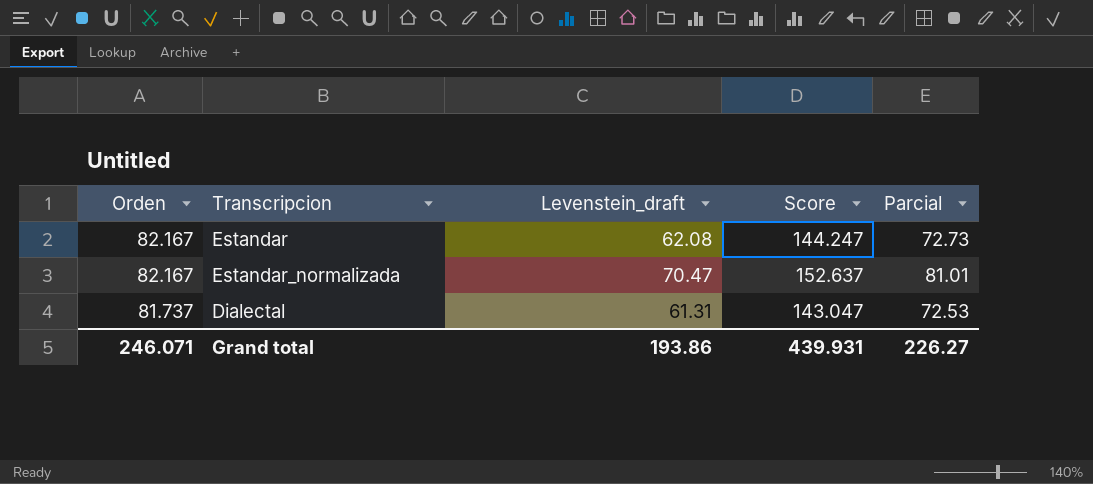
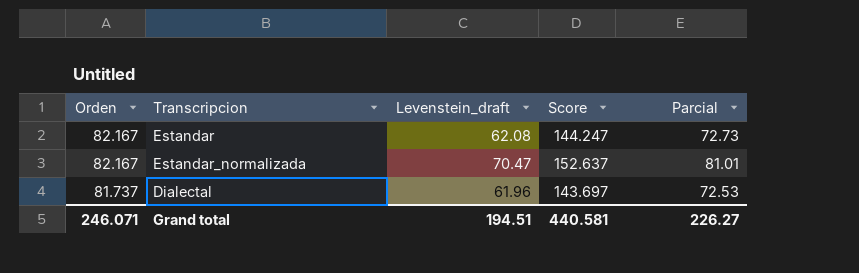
Dialectal | Levenstein_draft: 61.31 -> 61.96
Dialectal | Score: 143.047 -> 143.697
Grand total | Levenstein_draft: 193.86 -> 194.51
Grand total | Score: 439.931 -> 440.581

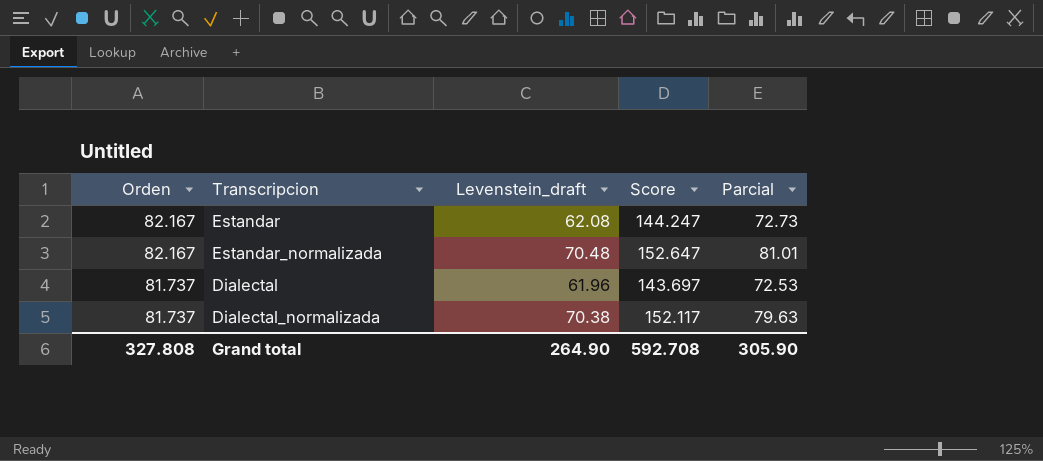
Estandar_normalizada | Levenstein_draft: 70.47 -> 70.48
Estandar_normalizada | Score: 152.637 -> 152.647
row Dialectal_normalizada: none -> 81.737 | 70.38 | 152.117 | 79.63
Grand total | Orden: 246.071 -> 327.808
Grand total | Levenstein_draft: 194.51 -> 264.90
Grand total | Score: 440.581 -> 592.708
Grand total | Parcial: 226.27 -> 305.90

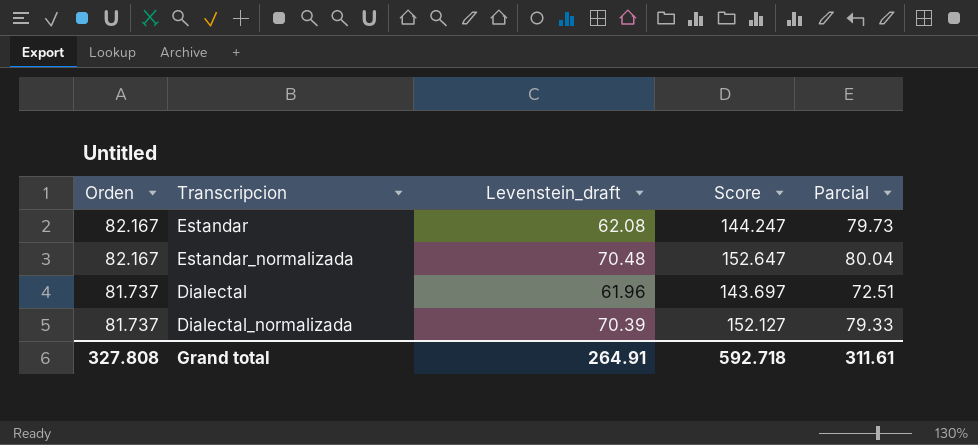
Estandar | Parcial: 72.73 -> 79.73
Estandar_normalizada | Parcial: 81.01 -> 80.04
Dialectal | Parcial: 72.53 -> 72.51
Dialectal_normalizada | Levenstein_draft: 70.38 -> 70.39
Dialectal_normalizada | Score: 152.117 -> 152.127
Dialectal_normalizada | Parcial: 79.63 -> 79.33
Grand total | Levenstein_draft: 264.90 -> 264.91
Grand total | Score: 592.708 -> 592.718
Grand total | Parcial: 305.90 -> 311.61

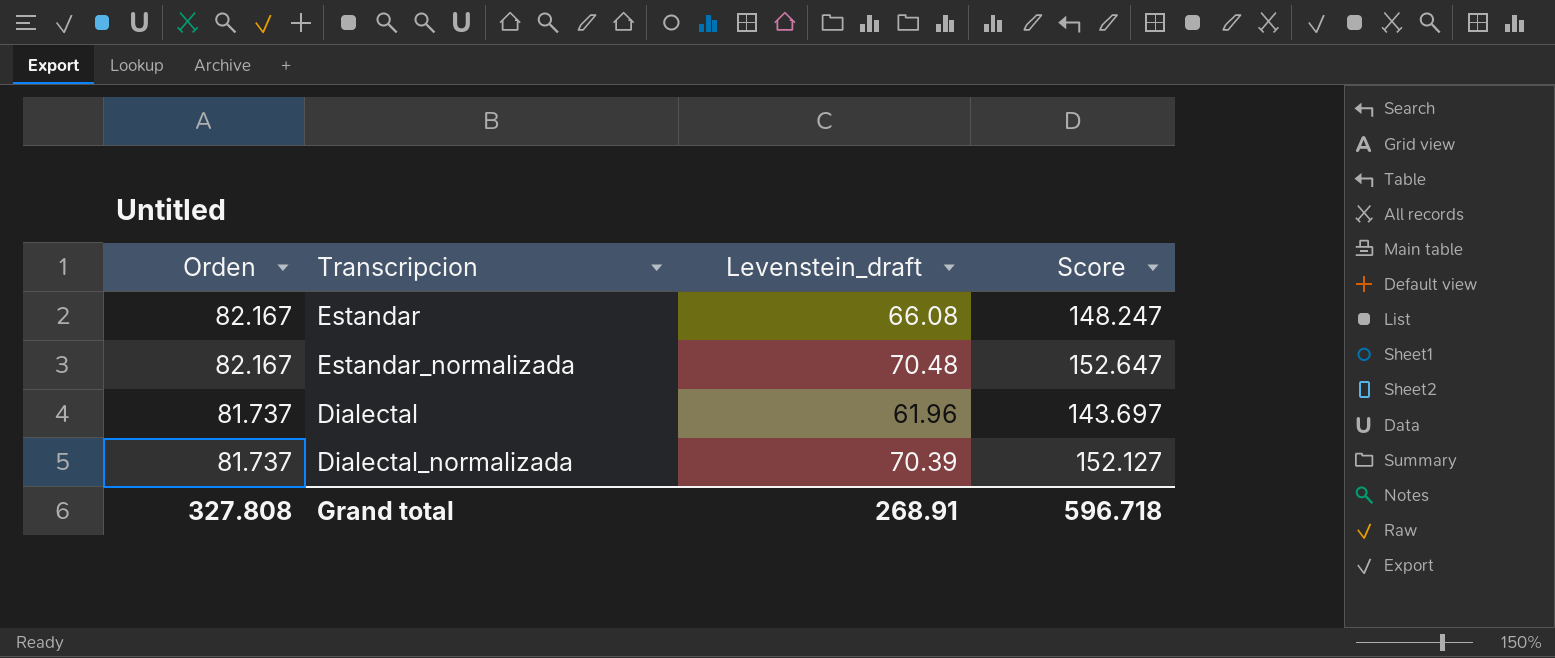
column Parcial | position: 5 -> none
Estandar | Levenstein_draft: 62.08 -> 66.08
Estandar | Score: 144.247 -> 148.247
Grand total | Levenstein_draft: 264.91 -> 268.91
Grand total | Score: 592.718 -> 596.718

